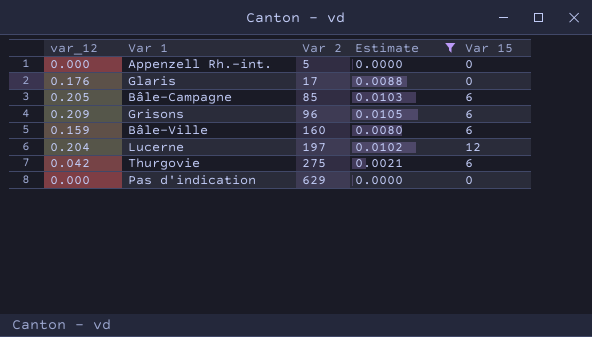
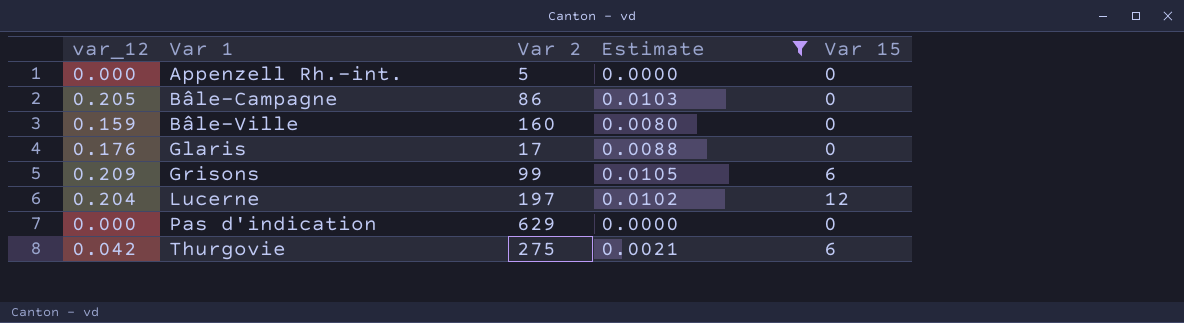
row order: Var 2 ascending -> Var 1 ascending
Bâle-Campagne | Var 2: 85 -> 86
Bâle-Campagne | Var 15: 6 -> 0
Bâle-Ville | Var 15: 6 -> 0
Grisons | Var 2: 96 -> 99

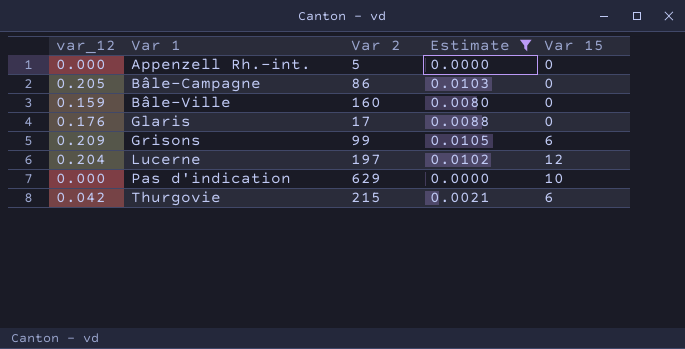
Pas d'indication | Var 15: 0 -> 10
Thurgovie | Var 2: 275 -> 215

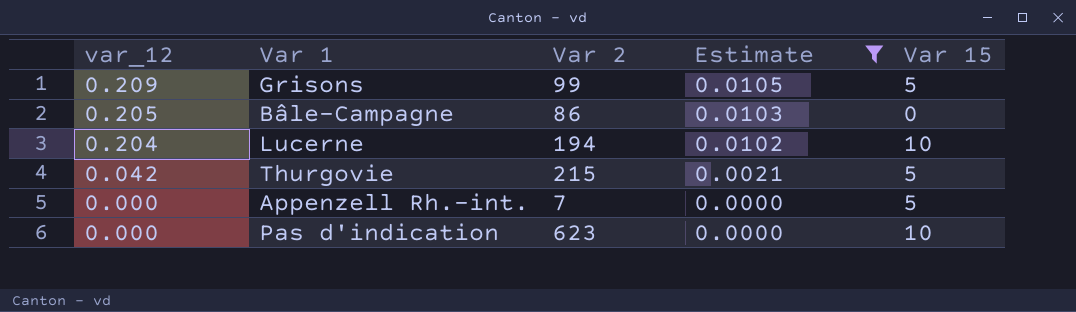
row order: Var 1 ascending -> var_12 descending
row Bâle-Ville: 0.159 | 160 | 0.0080 | 0 -> none
row Glaris: 0.176 | 17 | 0.0088 | 0 -> none
Grisons | Var 15: 6 -> 5
Lucerne | Var 2: 197 -> 194
Lucerne | Var 15: 12 -> 10
Thurgovie | Var 15: 6 -> 5
Appenzell Rh.-int. | Var 2: 5 -> 7
Appenzell Rh.-int. | Var 15: 0 -> 5
Pas d'indication | Var 2: 629 -> 623

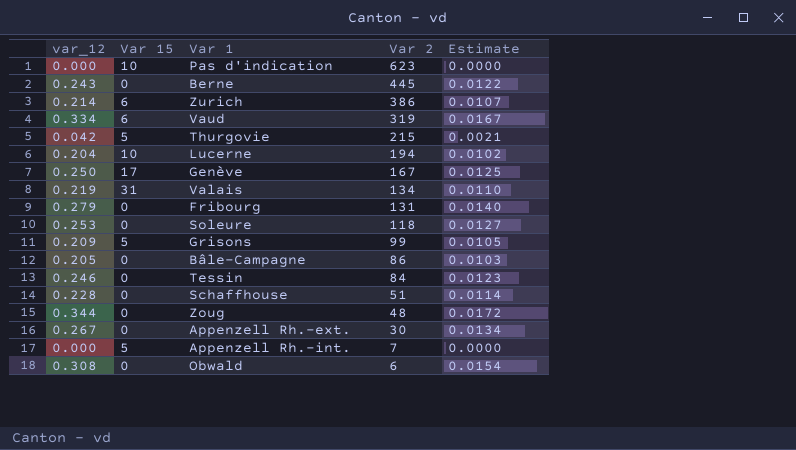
filter: Estimate <= 0.0105 -> none
row order: var_12 descending -> Var 2 descending
column Var 15 | position: 5 -> 2

